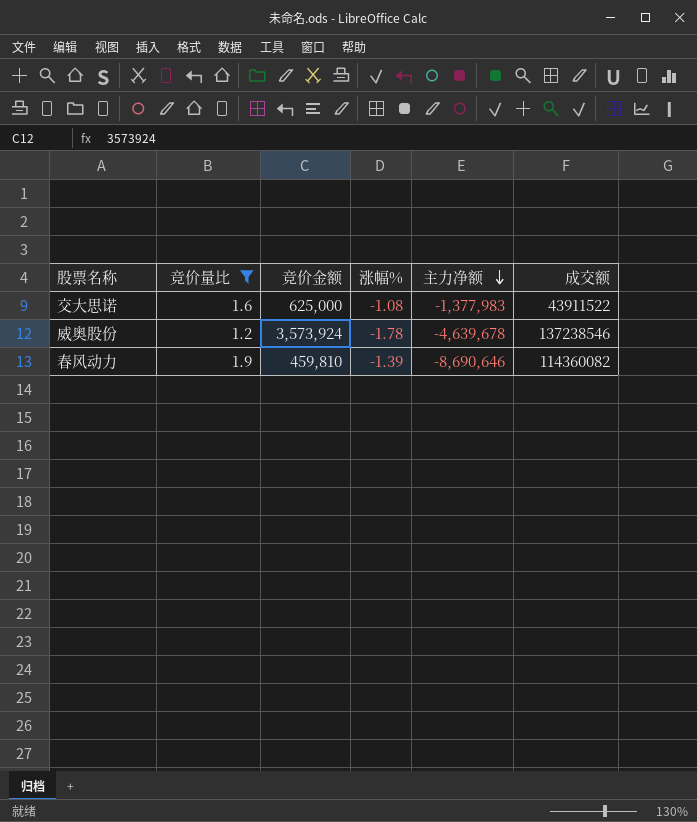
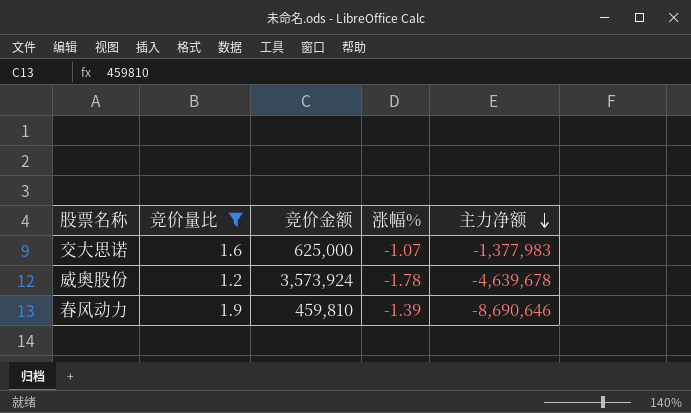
column 成交额 | position: 6 -> none
交大思诺 | 涨幅%: -1.08 -> -1.07

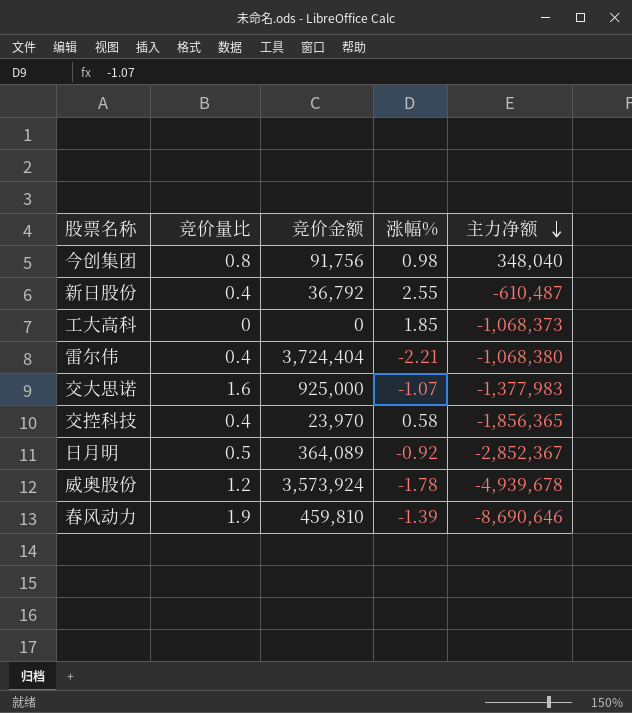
filter: 竞价量比 >= 1.2 -> none
交大思诺 | 竞价金额: 625,000 -> 925,000
威奥股份 | 主力净额: -4,639,678 -> -4,939,678

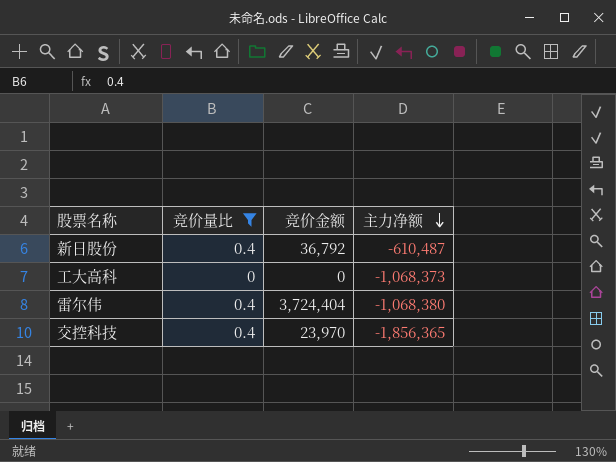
filter: none -> 竞价量比 <= 0.4
column 涨幅% | position: 4 -> none

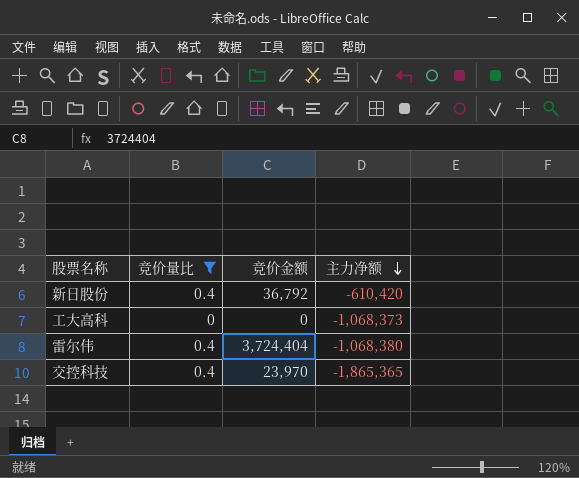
新日股份 | 主力净额: -610,487 -> -610,420
交控科技 | 主力净额: -1,856,365 -> -1,865,365

